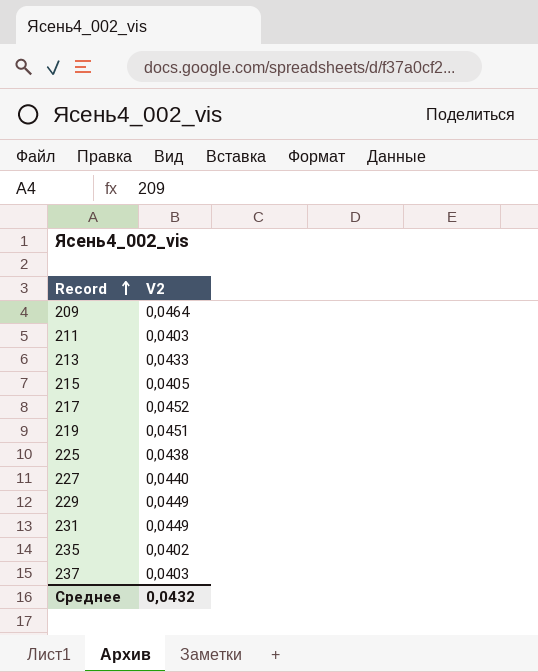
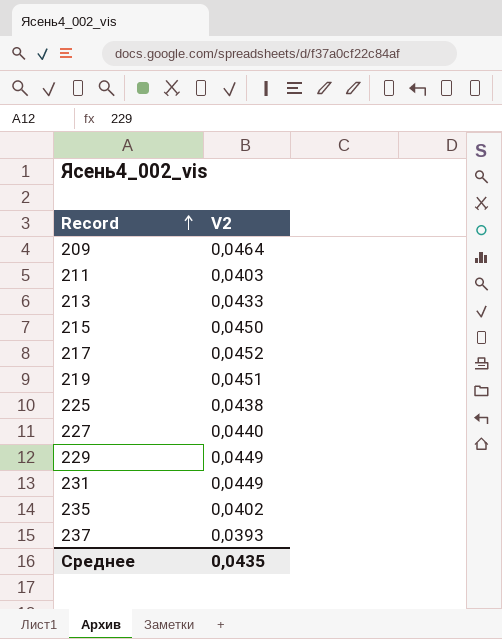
215 | V2: 0,0405 -> 0,0450
237 | V2: 0,0403 -> 0,0393
Среднее | V2: 0,0432 -> 0,0435

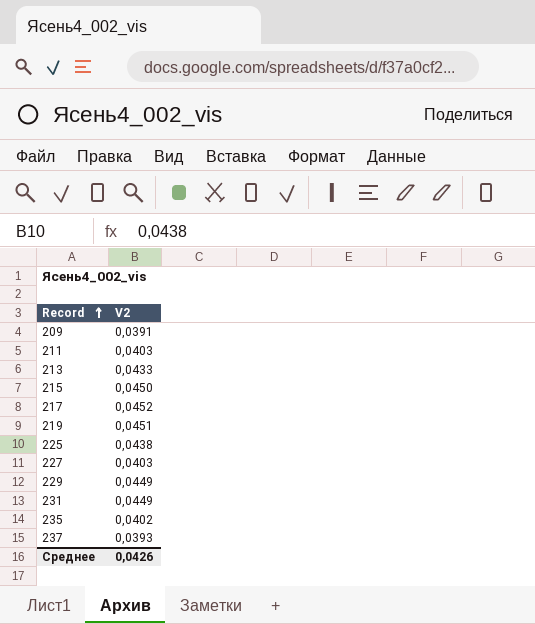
209 | V2: 0,0464 -> 0,0391
227 | V2: 0,0440 -> 0,0403
Среднее | V2: 0,0435 -> 0,0426

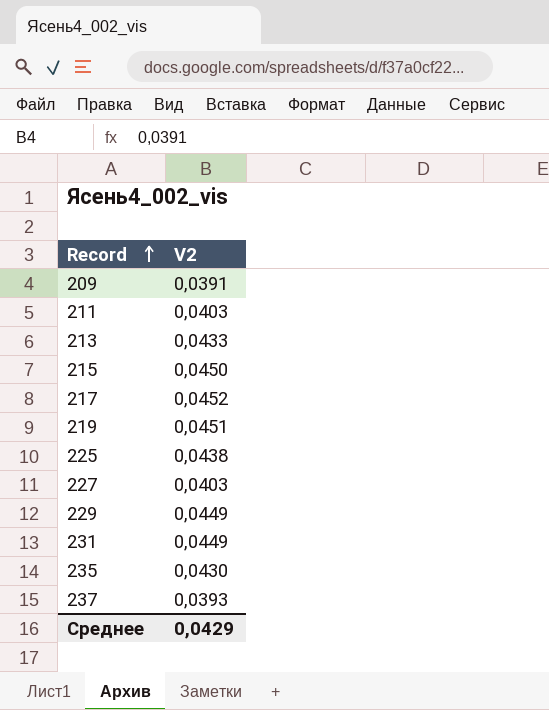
235 | V2: 0,0402 -> 0,0430
Среднее | V2: 0,0426 -> 0,0429

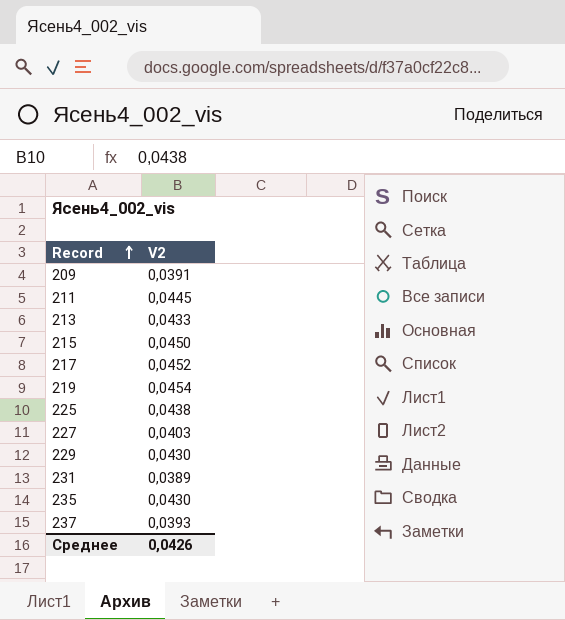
211 | V2: 0,0403 -> 0,0445
219 | V2: 0,0451 -> 0,0454
229 | V2: 0,0449 -> 0,0430
231 | V2: 0,0449 -> 0,0389
Среднее | V2: 0,0429 -> 0,0426

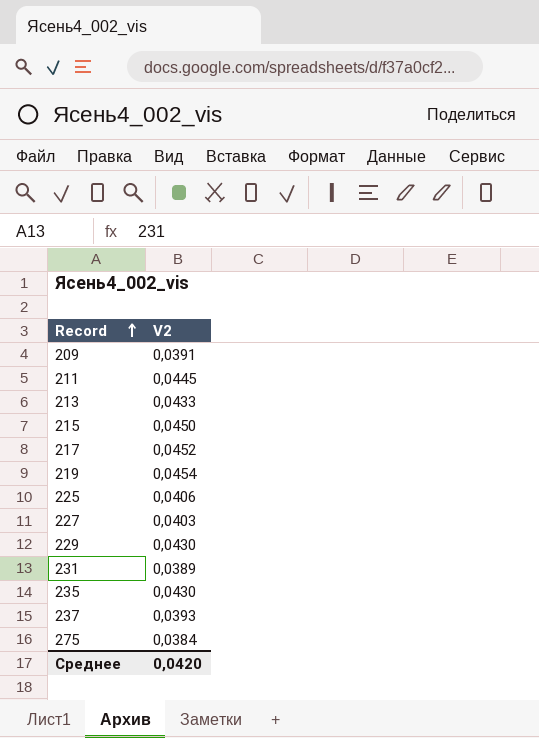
225 | V2: 0,0438 -> 0,0406
row 275: none -> 0,0384
Среднее | V2: 0,0426 -> 0,0420

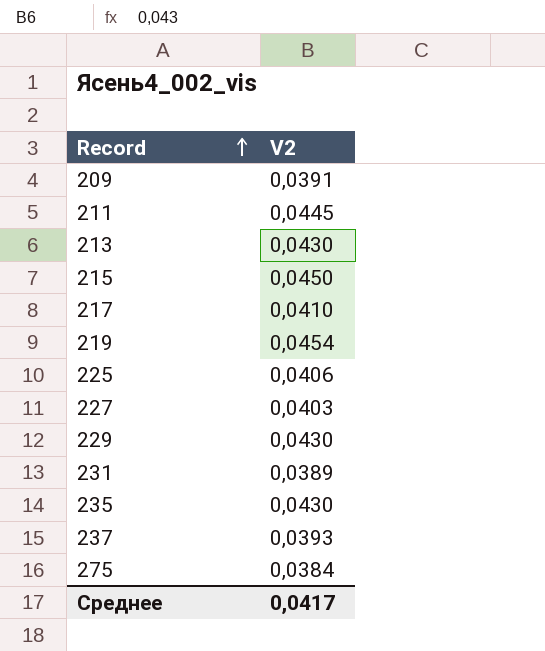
213 | V2: 0,0433 -> 0,0430
217 | V2: 0,0452 -> 0,0410
Среднее | V2: 0,0420 -> 0,0417

